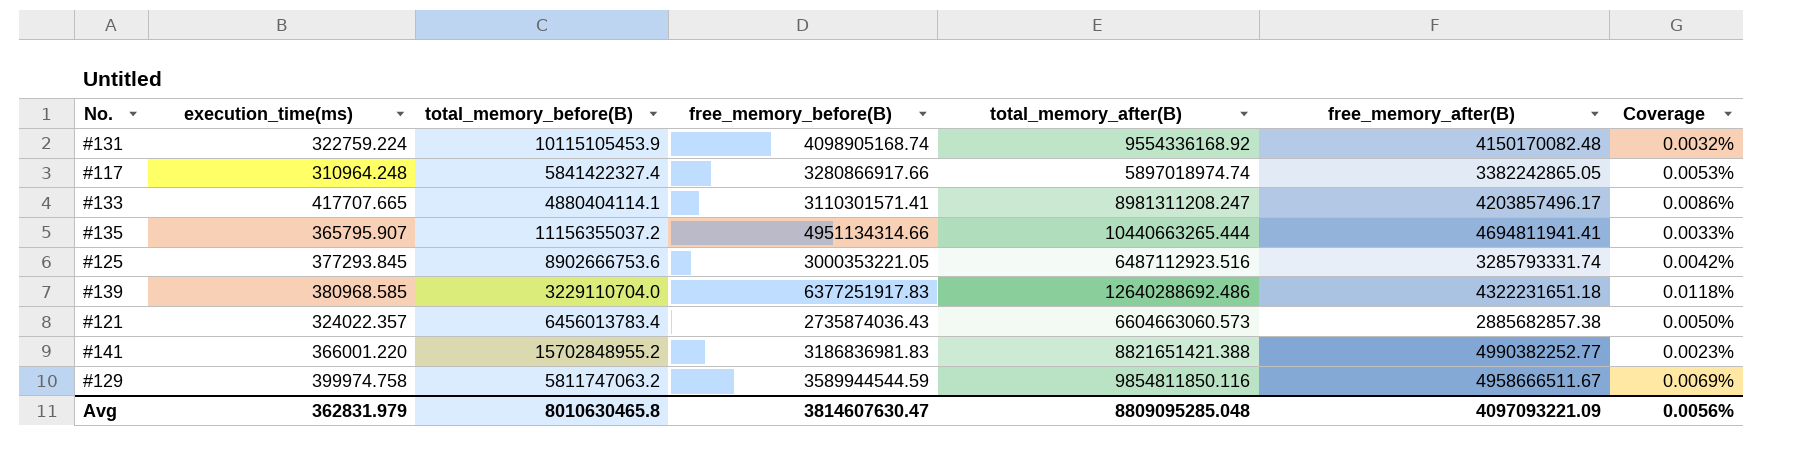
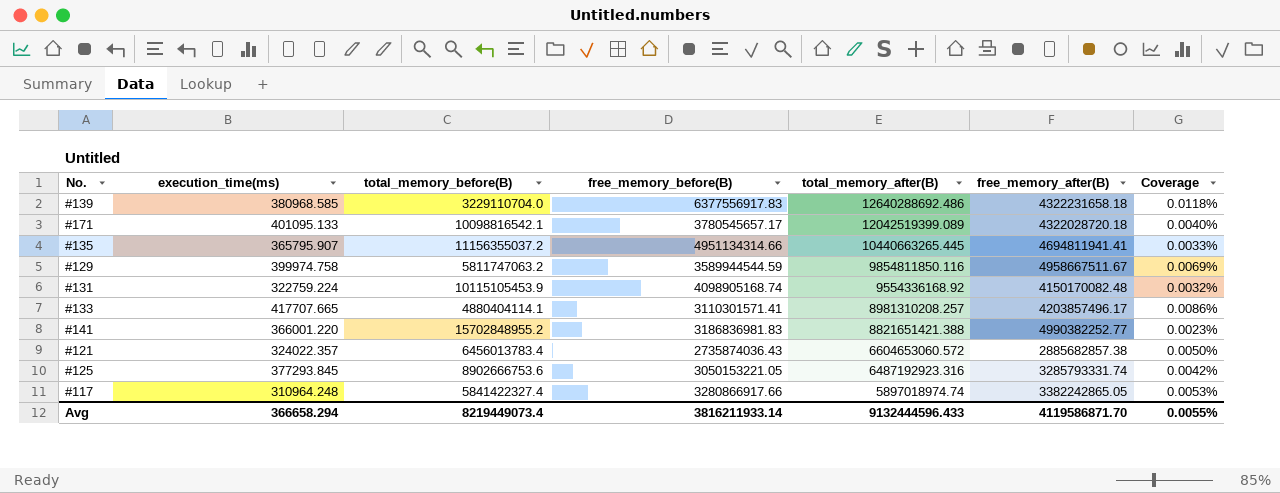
row order: none -> total_memory_after(B) descending
#139 | free_memory_before(B): 6377251917.83 -> 6377556917.83
#139 | free_memory_after(B): 4322231651.18 -> 4322231658.18
row #171: none -> 401095.133 | 10098816542.1 | 3780545657.17 | 12042519399.089 | 4322028720.18 | 0.0040%
#135 | total_memory_after(B): 10440663265.444 -> 10440663265.445
#129 | free_memory_after(B): 4958666511.67 -> 4958667511.67
#133 | total_memory_after(B): 8981311208.247 -> 8981310208.257
#121 | total_memory_after(B): 6604663060.573 -> 6604653060.572
#125 | free_memory_before(B): 3000353221.05 -> 3050153221.05
#125 | total_memory_after(B): 6487112923.516 -> 6487192923.316
Avg | execution_time(ms): 362831.979 -> 366658.294
Avg | total_memory_before(B): 8010630465.8 -> 8219449073.4
Avg | free_memory_before(B): 3814607630.47 -> 3816211933.14
Avg | total_memory_after(B): 8809095285.048 -> 9132444596.433
Avg | free_memory_after(B): 4097093221.09 -> 4119586871.70
Avg | Coverage: 0.0056% -> 0.0055%

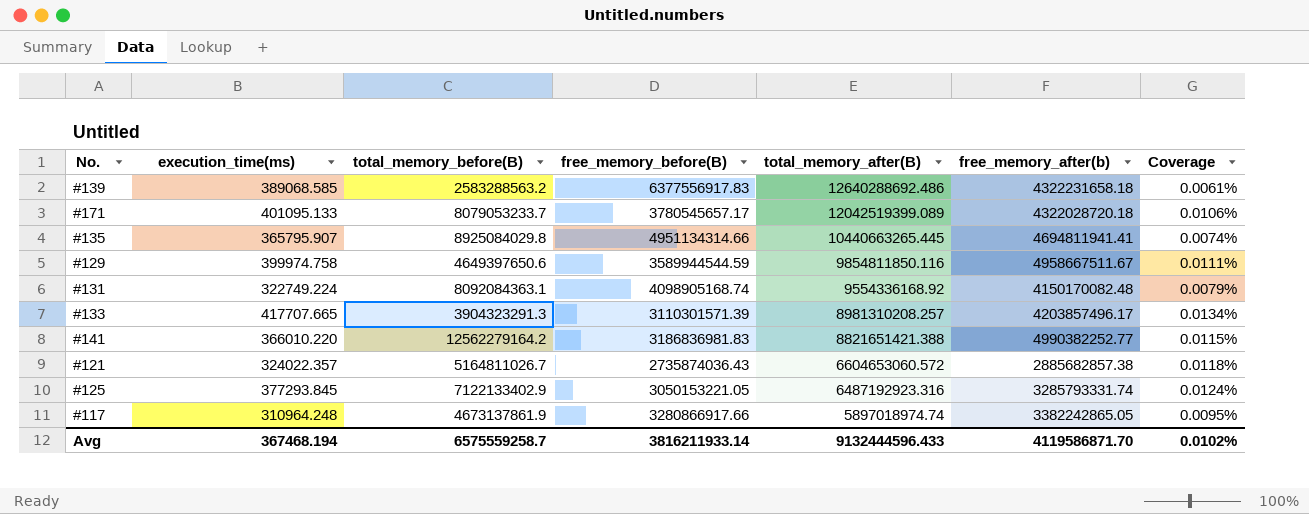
column name: free_memory_after(B) -> free_memory_after(b)
column Coverage | formula: [execution_time(ms)] / [total_memory_before(B)] -> [execution_time(ms)] / [free_memory_before(B)]
#139 | execution_time(ms): 380968.585 -> 389068.585
#139 | total_memory_before(B): 3229110704.0 -> 2583288563.2
#171 | total_memory_before(B): 10098816542.1 -> 8079053233.7
#135 | total_memory_before(B): 11156355037.2 -> 8925084029.8
#129 | total_memory_before(B): 5811747063.2 -> 4649397650.6
#131 | execution_time(ms): 322759.224 -> 322749.224
#131 | total_memory_before(B): 10115105453.9 -> 8092084363.1
#133 | total_memory_before(B): 4880404114.1 -> 3904323291.3
#133 | free_memory_before(B): 3110301571.41 -> 3110301571.39
#141 | execution_time(ms): 366001.220 -> 366010.220
#141 | total_memory_before(B): 15702848955.2 -> 12562279164.2
#121 | total_memory_before(B): 6456013783.4 -> 5164811026.7
#125 | total_memory_before(B): 8902666753.6 -> 7122133402.9
#117 | total_memory_before(B): 5841422327.4 -> 4673137861.9
Avg | execution_time(ms): 366658.294 -> 367468.194
Avg | total_memory_before(B): 8219449073.4 -> 6575559258.7
Avg | Coverage: 0.0055% -> 0.0102%

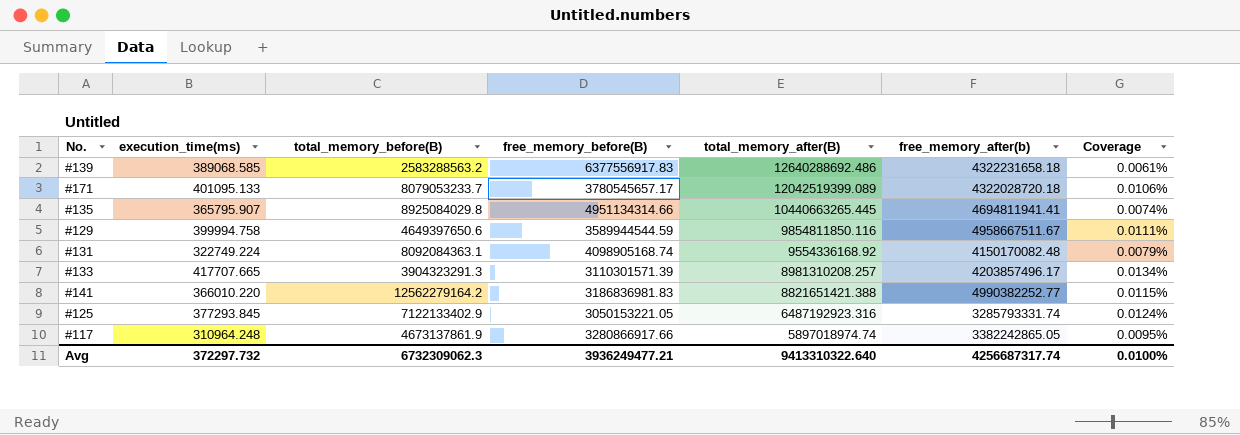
row #121: 324022.357 | 5164811026.7 | 2735874036.43 | 6604653060.572 | 2885682857.38 | 0.0118% -> none
#129 | execution_time(ms): 399974.758 -> 399994.758
Avg | execution_time(ms): 367468.194 -> 372297.732
Avg | total_memory_before(B): 6575559258.7 -> 6732309062.3
Avg | free_memory_before(B): 3816211933.14 -> 3936249477.21
Avg | total_memory_after(B): 9132444596.433 -> 9413310322.640
Avg | free_memory_after(b): 4119586871.70 -> 4256687317.74
Avg | Coverage: 0.0102% -> 0.0100%

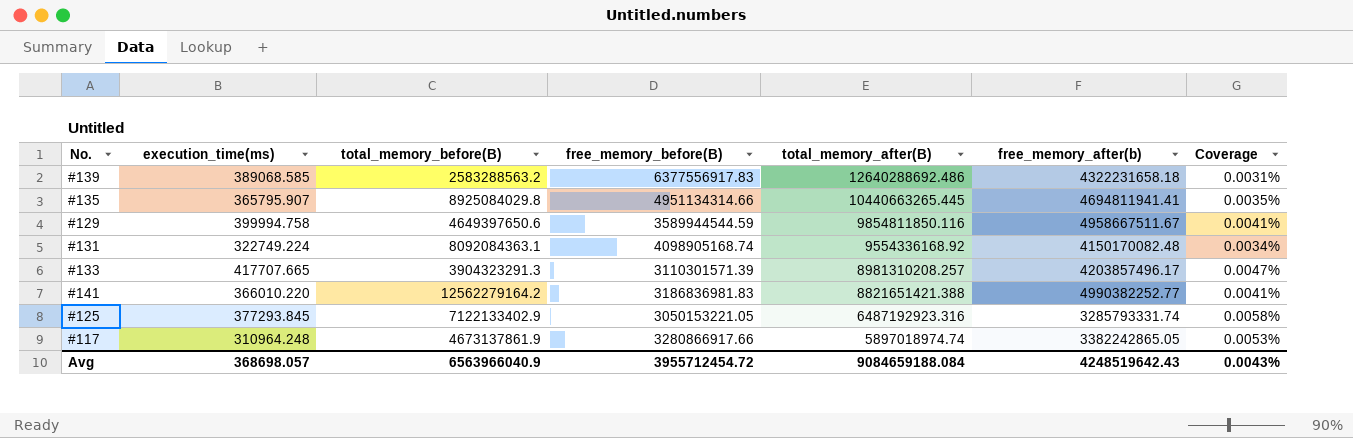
column Coverage | formula: [execution_time(ms)] / [free_memory_before(B)] -> [execution_time(ms)] / [total_memory_after(B)]
row #171: 401095.133 | 8079053233.7 | 3780545657.17 | 12042519399.089 | 4322028720.18 | 0.0106% -> none
Avg | execution_time(ms): 372297.732 -> 368698.057
Avg | total_memory_before(B): 6732309062.3 -> 6563966040.9
Avg | free_memory_before(B): 3936249477.21 -> 3955712454.72
Avg | total_memory_after(B): 9413310322.640 -> 9084659188.084
Avg | free_memory_after(b): 4256687317.74 -> 4248519642.43
Avg | Coverage: 0.0100% -> 0.0043%

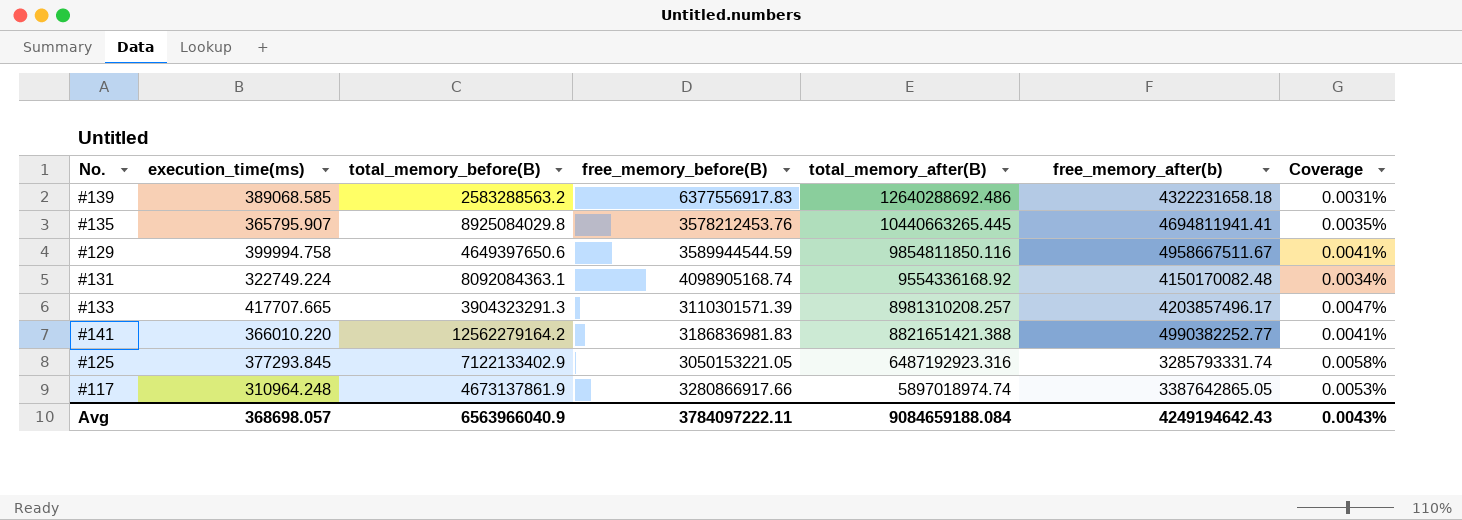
#135 | free_memory_before(B): 4951134314.66 -> 3578212453.76
#117 | free_memory_after(b): 3382242865.05 -> 3387642865.05
Avg | free_memory_before(B): 3955712454.72 -> 3784097222.11
Avg | free_memory_after(b): 4248519642.43 -> 4249194642.43

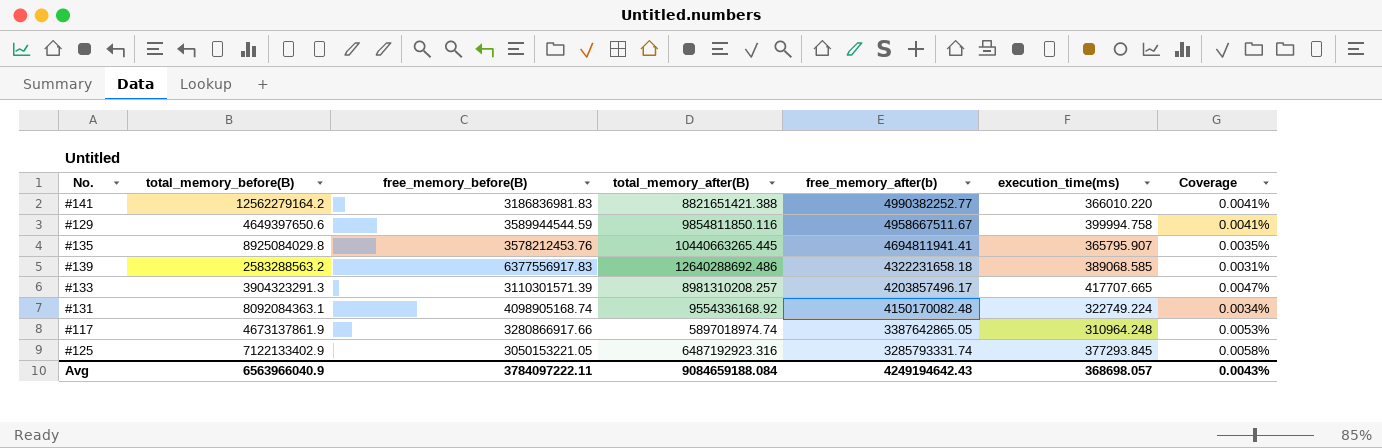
row order: total_memory_after(B) descending -> free_memory_after(b) descending
column execution_time(ms) | position: 2 -> 6

